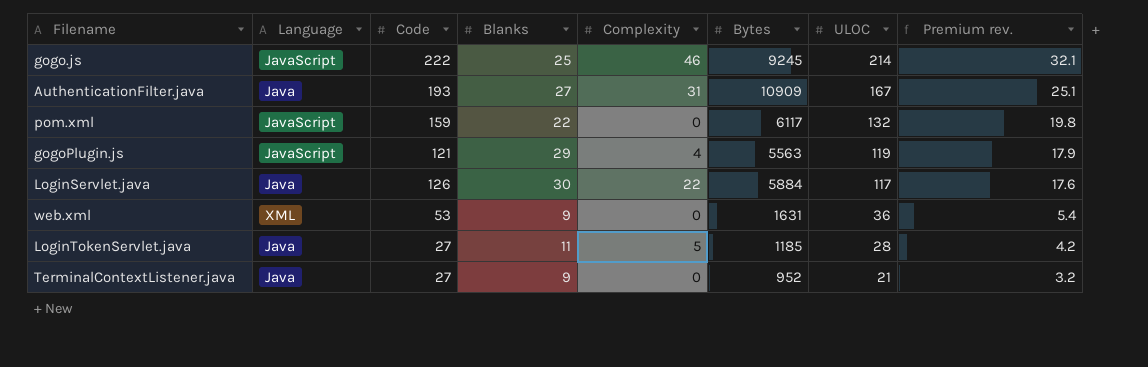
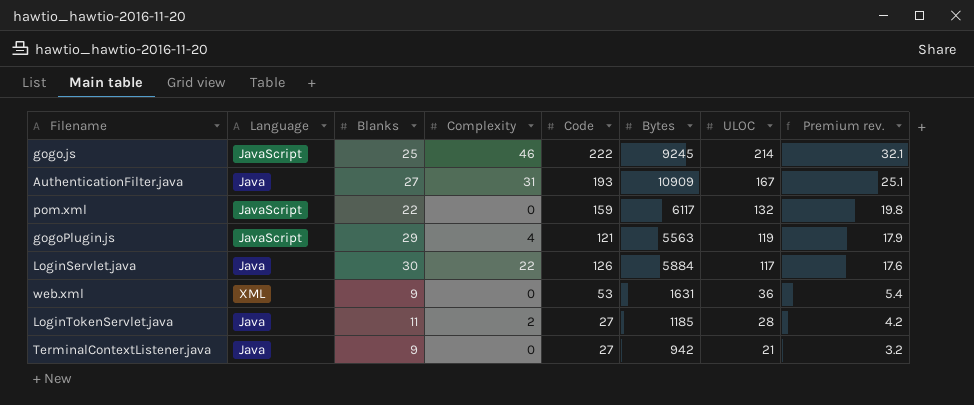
column Code | position: 3 -> 5
LoginTokenServlet.java | Complexity: 5 -> 2
TerminalContextListener.java | Bytes: 952 -> 942

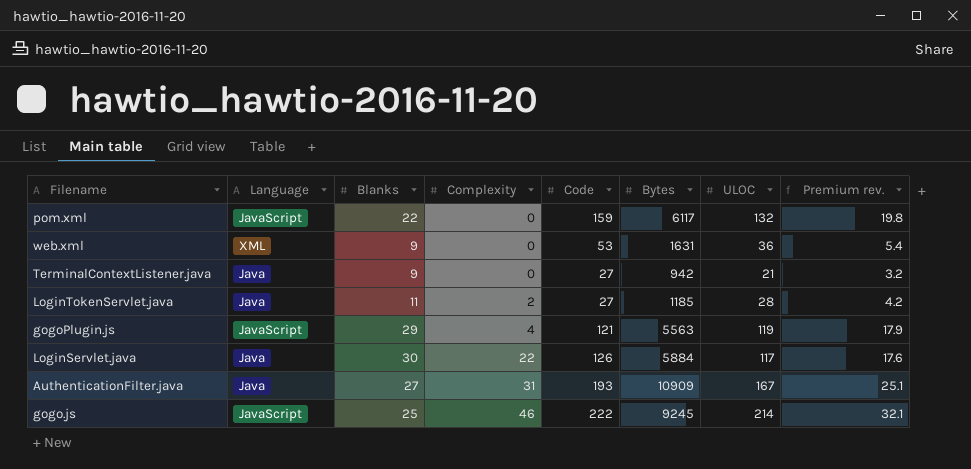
row order: ULOC descending -> Complexity ascending

